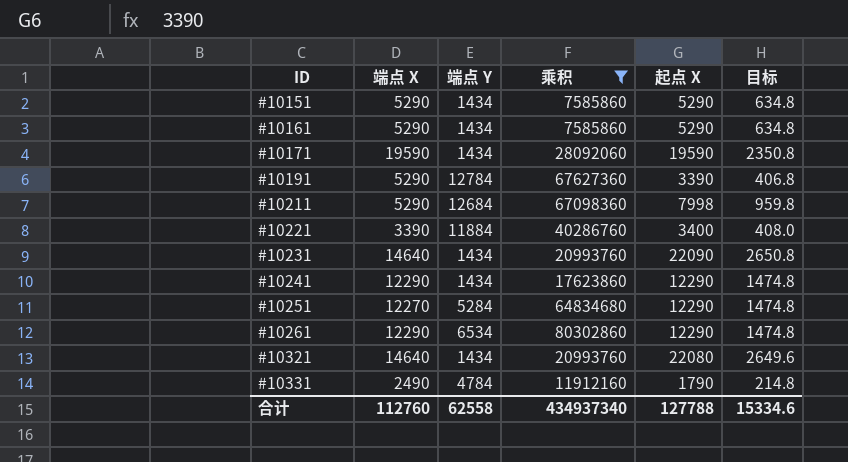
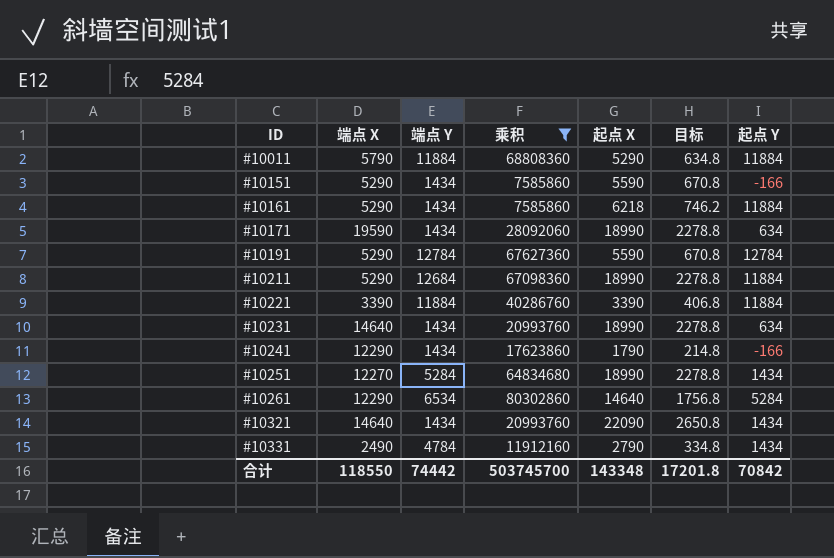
column 起点 Y | position: none -> 7
row #10011: none -> 5790 | 11884 | 68808360 | 5290 | 634.8 | 11884
#10151 | 起点 X: 5290 -> 5590
#10151 | 目标: 634.8 -> 670.8
#10161 | 起点 X: 5290 -> 6218
#10161 | 目标: 634.8 -> 746.2
#10171 | 起点 X: 19590 -> 18990
#10171 | 目标: 2350.8 -> 2278.8
#10191 | 起点 X: 3390 -> 5590
#10191 | 目标: 406.8 -> 670.8
#10211 | 起点 X: 7998 -> 18990
#10211 | 目标: 959.8 -> 2278.8
#10221 | 起点 X: 3400 -> 3390
#10221 | 目标: 408.0 -> 406.8
#10231 | 起点 X: 22090 -> 18990
#10231 | 目标: 2650.8 -> 2278.8
#10241 | 起点 X: 12290 -> 1790
#10241 | 目标: 1474.8 -> 214.8
#10251 | 起点 X: 12290 -> 18990
#10251 | 目标: 1474.8 -> 2278.8
#10261 | 起点 X: 12290 -> 14640
#10261 | 目标: 1474.8 -> 1756.8
#10321 | 起点 X: 22080 -> 22090
#10321 | 目标: 2649.6 -> 2650.8
#10331 | 起点 X: 1790 -> 2790
#10331 | 目标: 214.8 -> 334.8
合计 | 端点 X: 112760 -> 118550
合计 | 端点 Y: 62558 -> 74442
合计 | 乘积: 434937340 -> 503745700
合计 | 起点 X: 127788 -> 143348
合计 | 目标: 15334.6 -> 17201.8

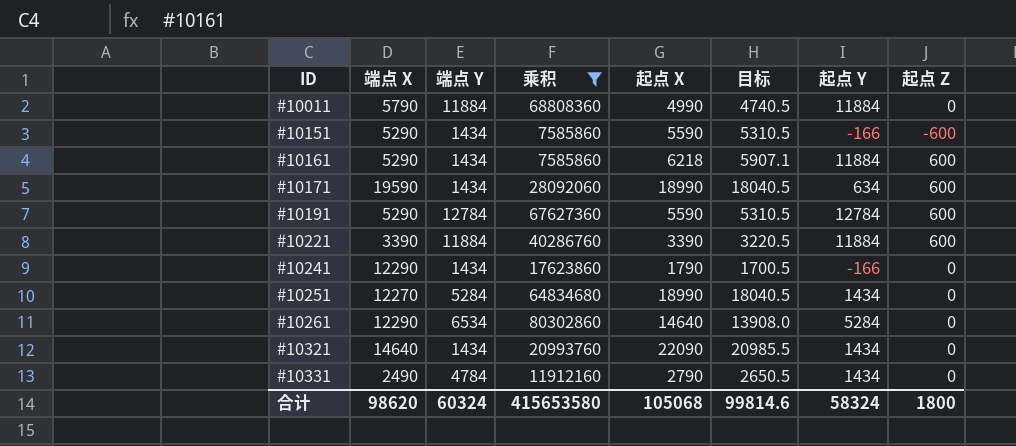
column 目标 | formula: [起点 X] * 0.12 -> [起点 X] * 0.95
column 起点 Z | position: none -> 8
row #10211: 5290 | 12684 | 67098360 | 18990 | 2278.8 | 11884 -> none
row #10231: 14640 | 1434 | 20993760 | 18990 | 2278.8 | 634 -> none
#10011 | 起点 X: 5290 -> 4990
合计 | 端点 X: 118550 -> 98620
合计 | 端点 Y: 74442 -> 60324
合计 | 乘积: 503745700 -> 415653580
合计 | 起点 X: 143348 -> 105068
合计 | 目标: 17201.8 -> 99814.6
合计 | 起点 Y: 70842 -> 58324

